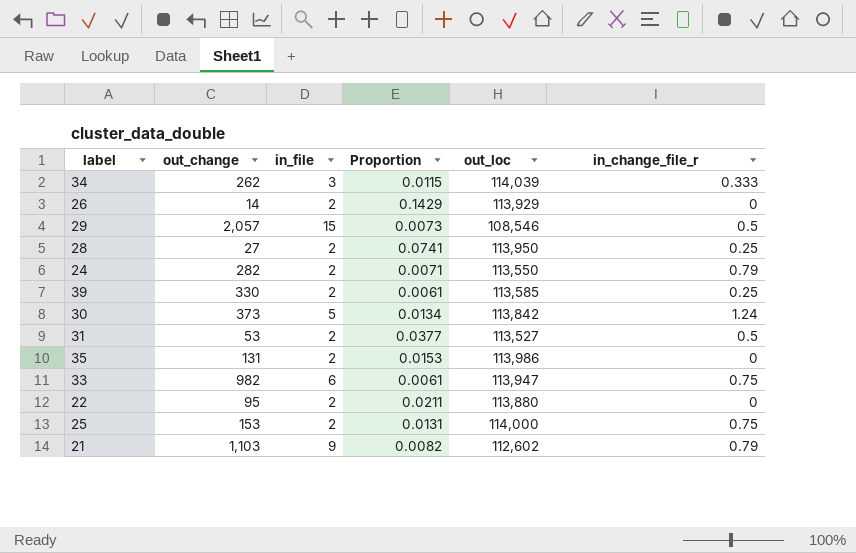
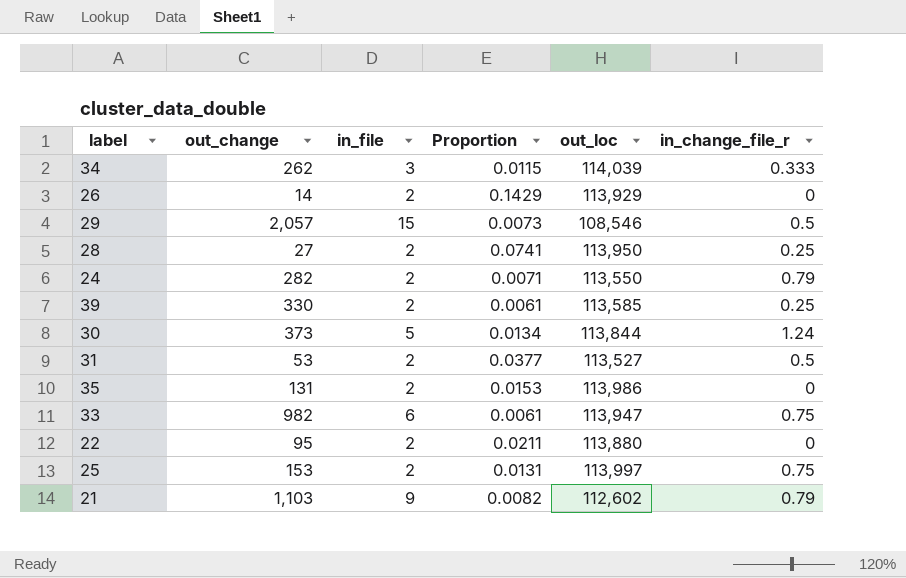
30 | out_loc: 113,842 -> 113,844
25 | out_loc: 114,000 -> 113,997

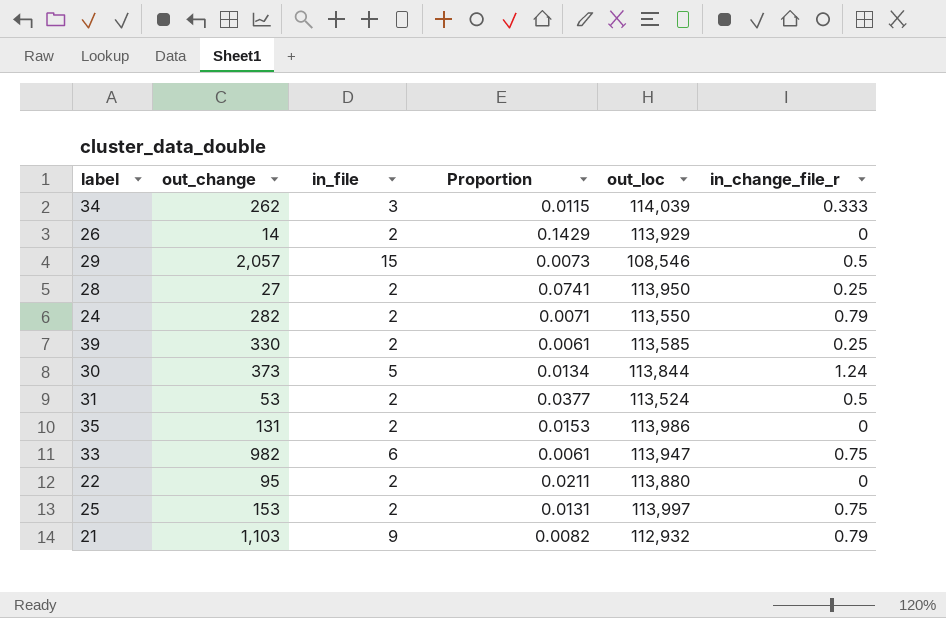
31 | out_loc: 113,527 -> 113,524
21 | out_loc: 112,602 -> 112,932

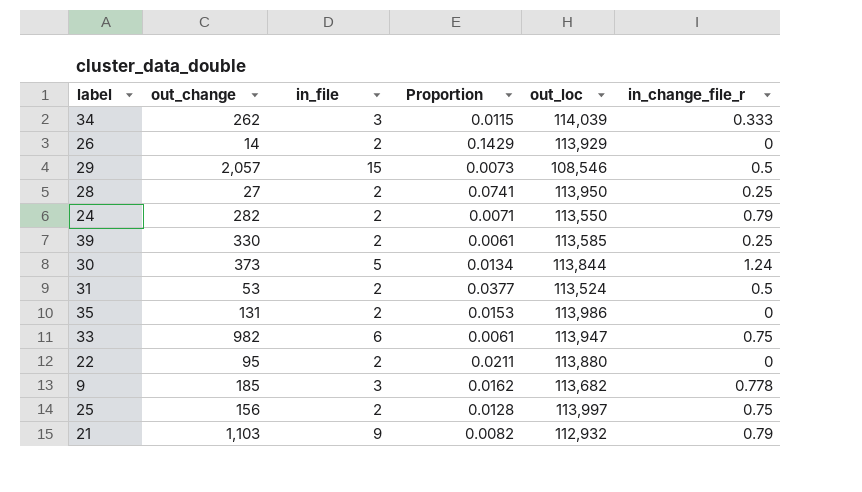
row 9: none -> 185 | 3 | 0.0162 | 113,682 | 0.778
25 | out_change: 153 -> 156
25 | Proportion: 0.0131 -> 0.0128

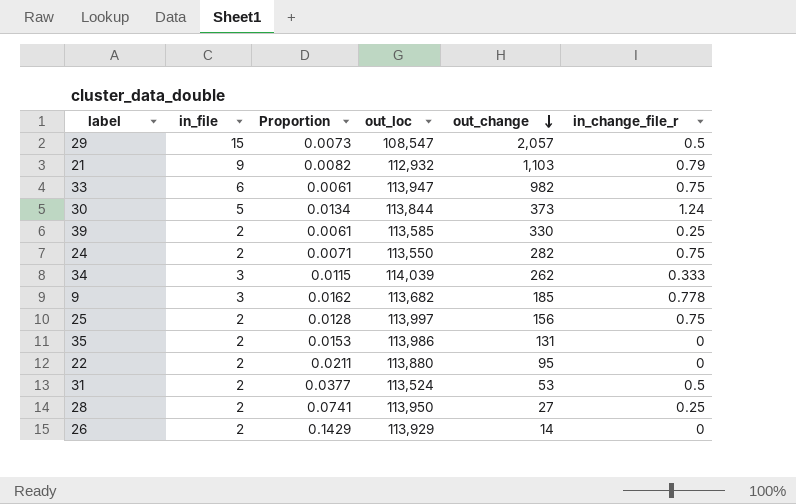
row order: none -> out_change descending
column out_change | position: 2 -> 5
29 | out_loc: 108,546 -> 108,547
24 | in_change_file_r: 0.79 -> 0.75

